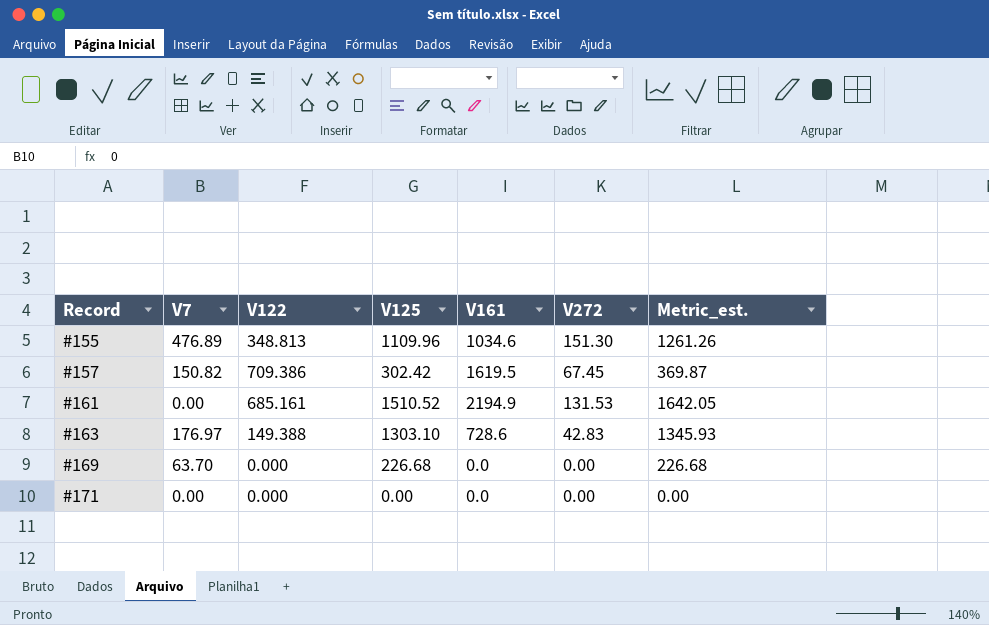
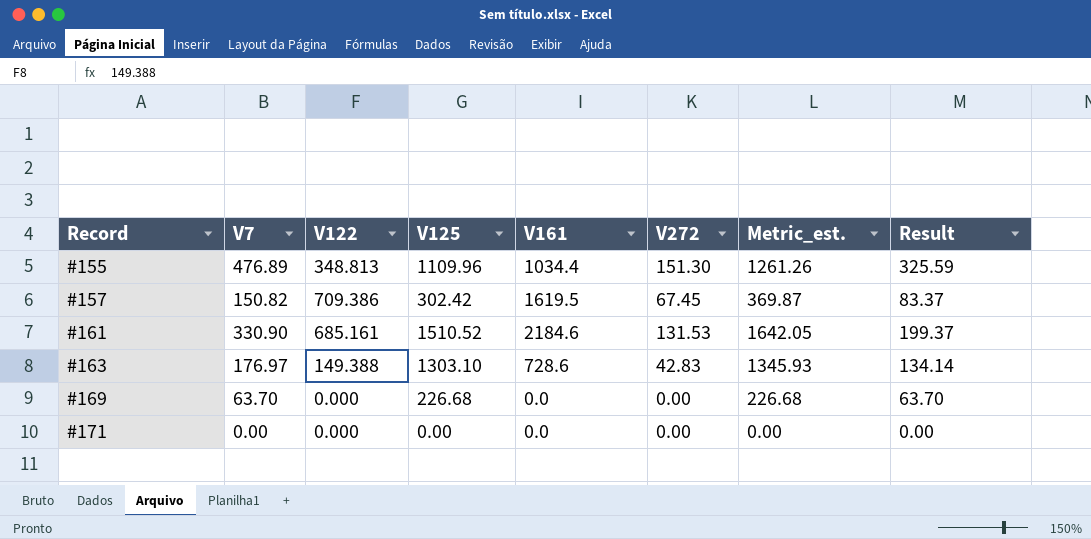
column Result | formula: none -> [V7] - [V272]
#155 | V161: 1034.6 -> 1034.4
#161 | V7: 0.00 -> 330.90
#161 | V161: 2194.9 -> 2184.6

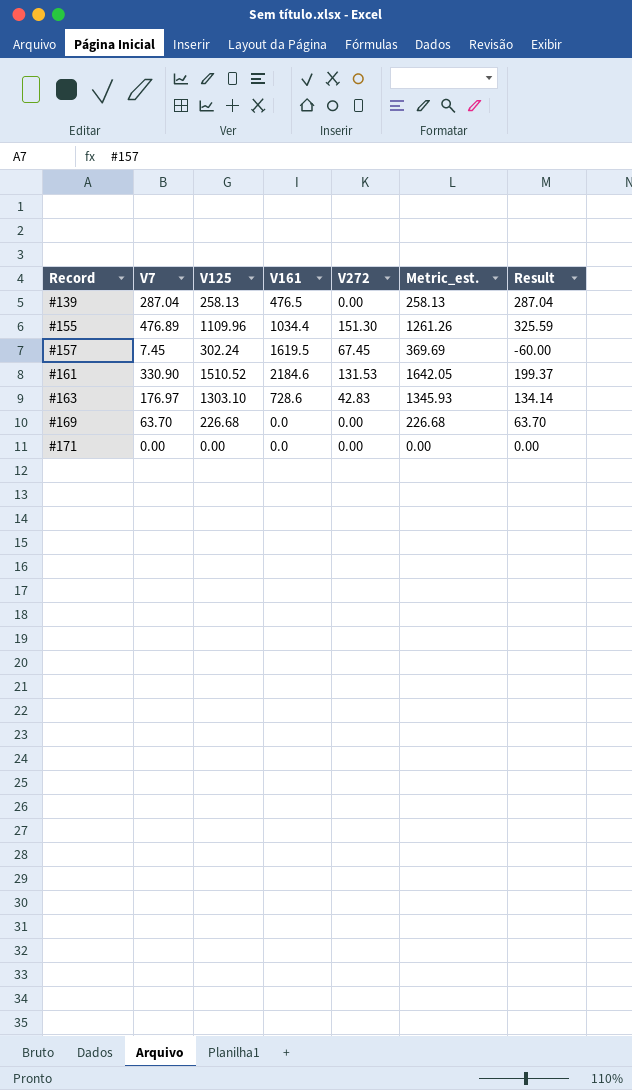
column V122 | position: 3 -> none
row #139: none -> 287.04 | 258.13 | 476.5 | 0.00 | 258.13 | 287.04
#157 | V7: 150.82 -> 7.45
#157 | V125: 302.42 -> 302.24
#157 | Metric_est.: 369.87 -> 369.69
#157 | Result: 83.37 -> -60.00

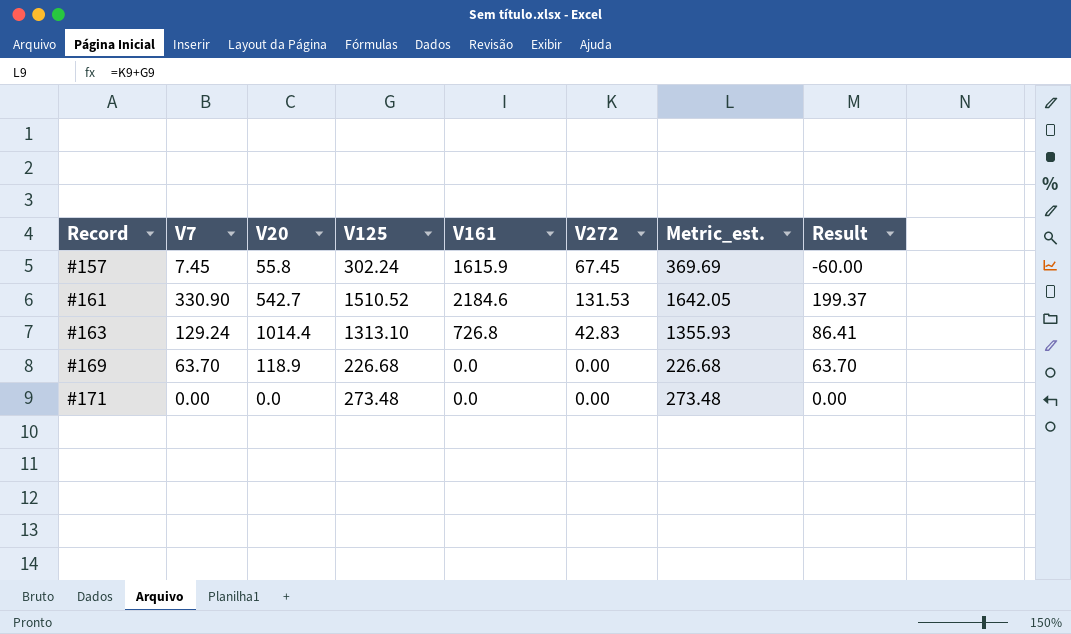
column V20 | position: none -> 3
row #139: 287.04 | 258.13 | 476.5 | 0.00 | 258.13 | 287.04 -> none
row #155: 476.89 | 1109.96 | 1034.4 | 151.30 | 1261.26 | 325.59 -> none
#157 | V161: 1619.5 -> 1615.9
#163 | V7: 176.97 -> 129.24
#163 | V125: 1303.10 -> 1313.10
#163 | V161: 728.6 -> 726.8
#163 | Metric_est.: 1345.93 -> 1355.93
#163 | Result: 134.14 -> 86.41
#171 | V125: 0.00 -> 273.48
#171 | Metric_est.: 0.00 -> 273.48

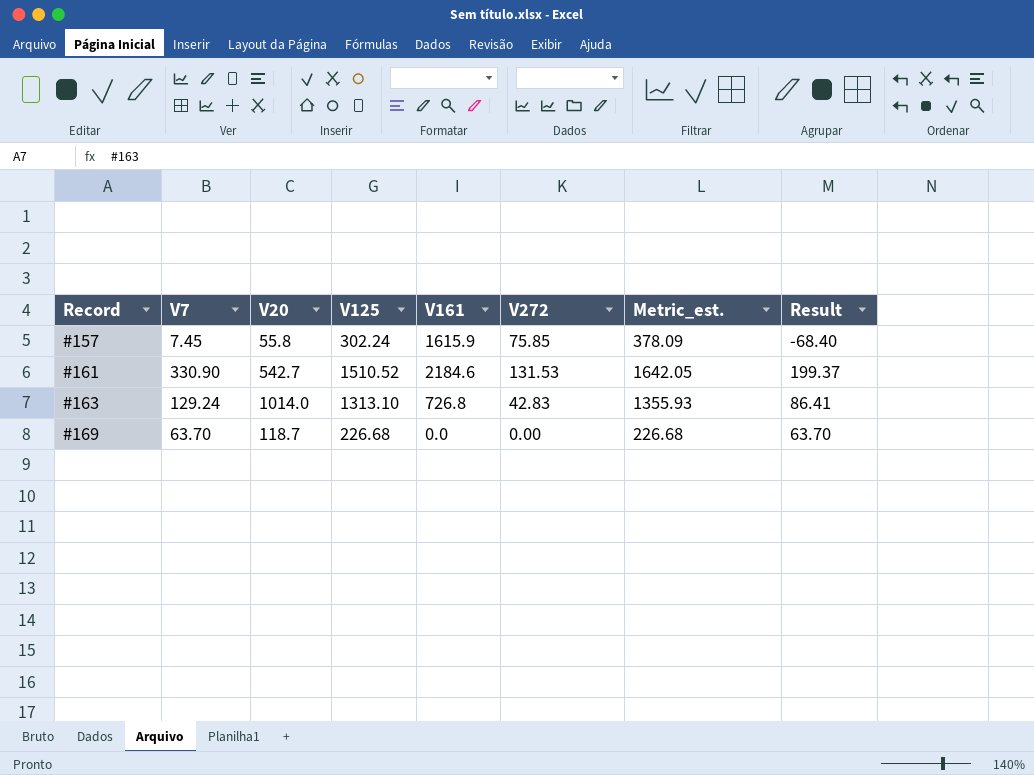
row #171: 0.00 | 0.0 | 273.48 | 0.0 | 0.00 | 273.48 | 0.00 -> none
#157 | V272: 67.45 -> 75.85
#157 | Metric_est.: 369.69 -> 378.09
#157 | Result: -60.00 -> -68.40
#163 | V20: 1014.4 -> 1014.0
#169 | V20: 118.9 -> 118.7

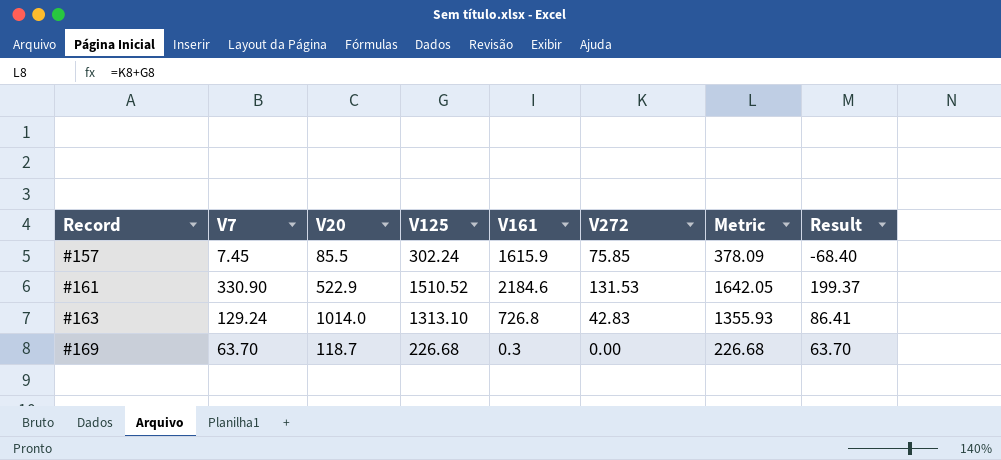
column name: Metric_est. -> Metric
#157 | V20: 55.8 -> 85.5
#161 | V20: 542.7 -> 522.9
#169 | V161: 0.0 -> 0.3

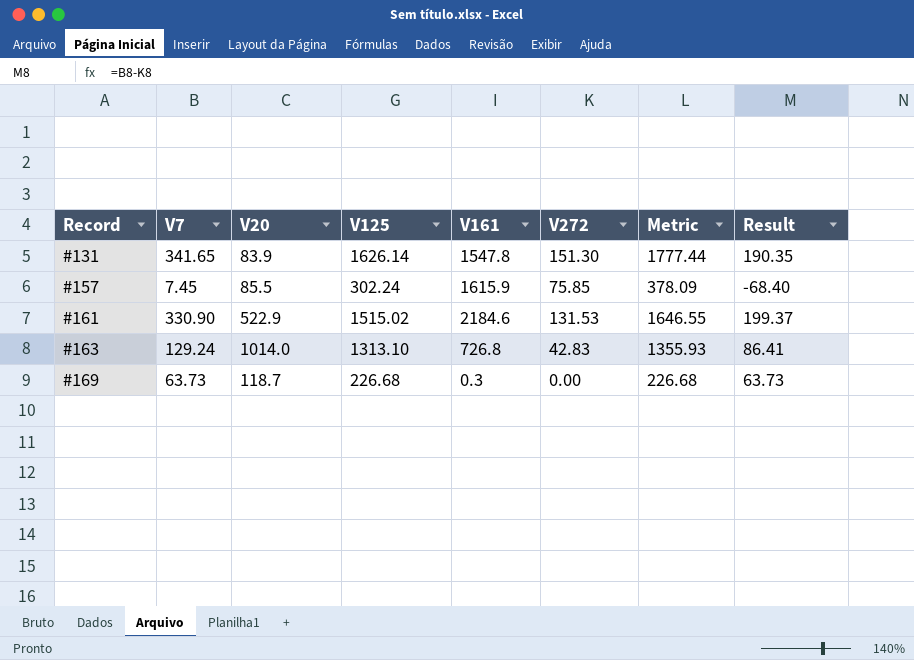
row #131: none -> 341.65 | 83.9 | 1626.14 | 1547.8 | 151.30 | 1777.44 | 190.35
#161 | V125: 1510.52 -> 1515.02
#161 | Metric: 1642.05 -> 1646.55
#169 | V7: 63.70 -> 63.73
#169 | Result: 63.70 -> 63.73

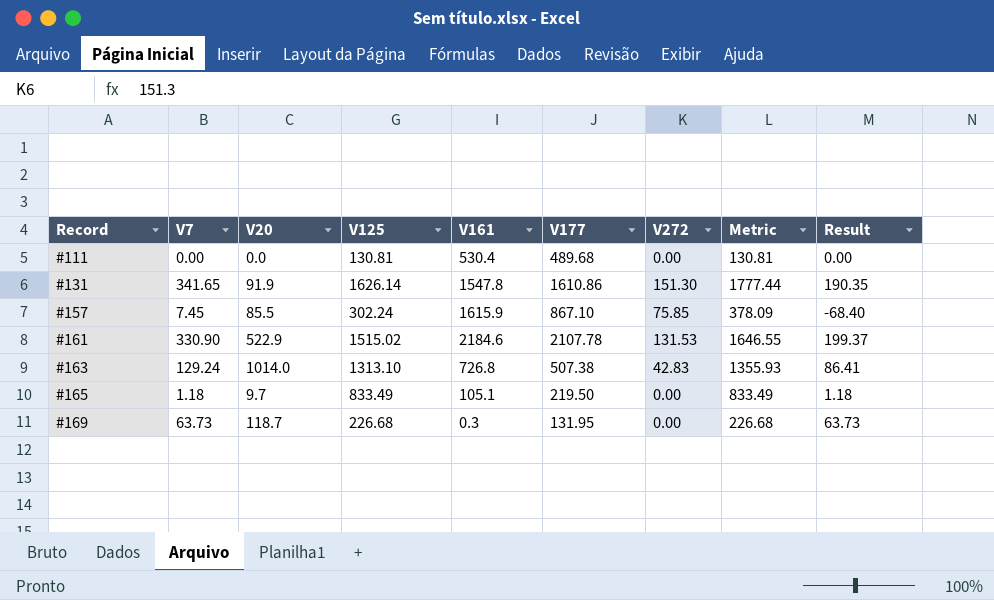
column V177 | position: none -> 6
row #111: none -> 0.00 | 0.0 | 130.81 | 530.4 | 489.68 | 0.00 | 130.81 | 0.00
#131 | V20: 83.9 -> 91.9
row #165: none -> 1.18 | 9.7 | 833.49 | 105.1 | 219.50 | 0.00 | 833.49 | 1.18

